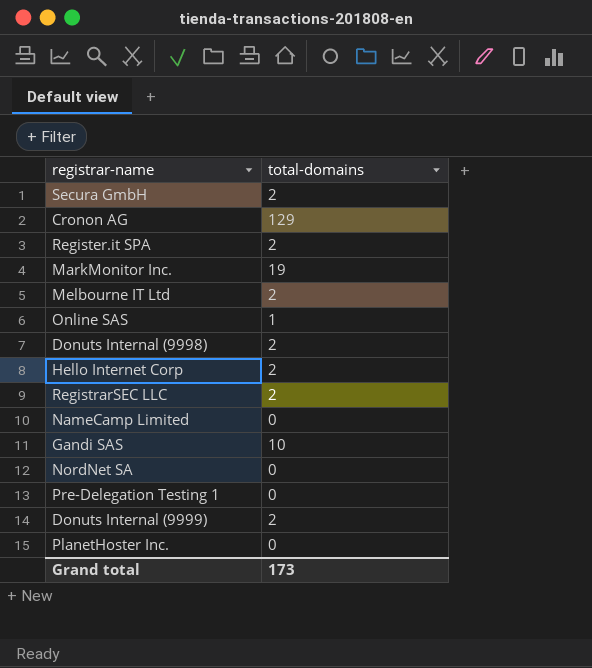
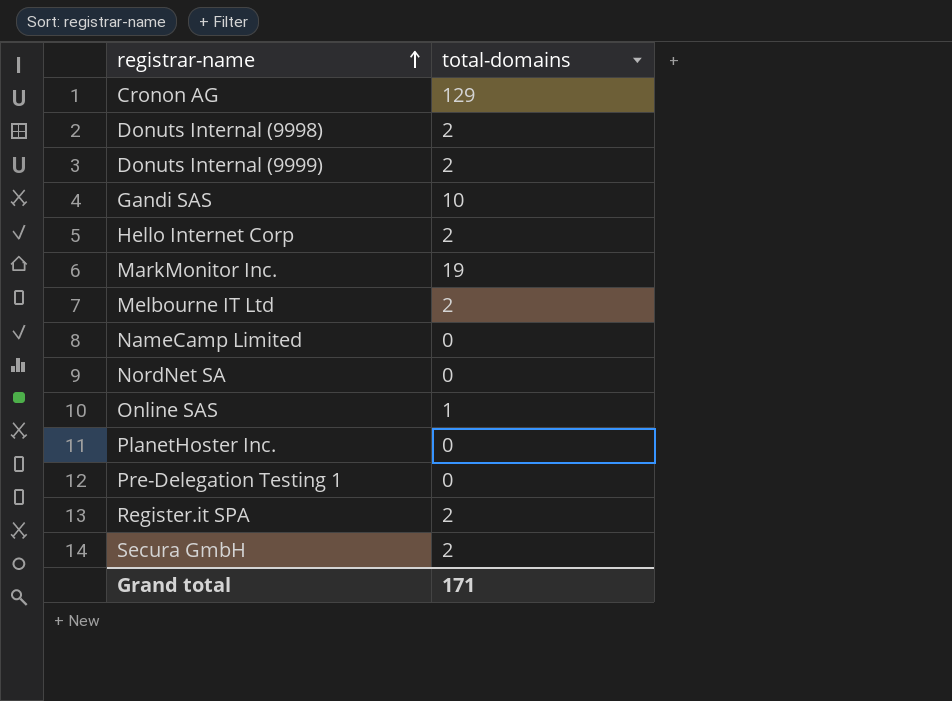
row order: none -> registrar-name ascending
row RegistrarSEC LLC: 2 -> none
Grand total | total-domains: 173 -> 171

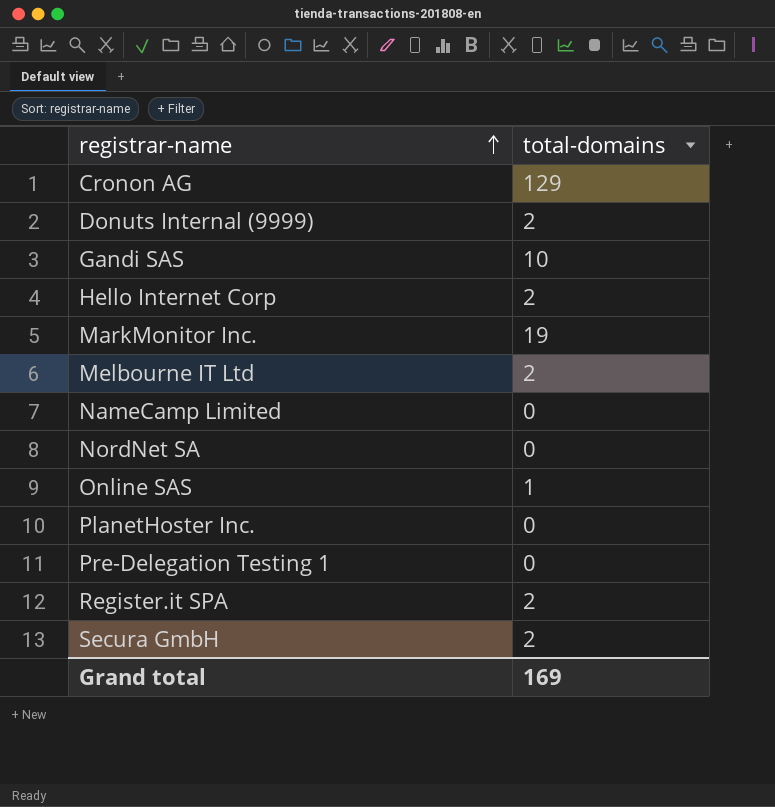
row Donuts Internal (9998): 2 -> none
Grand total | total-domains: 171 -> 169

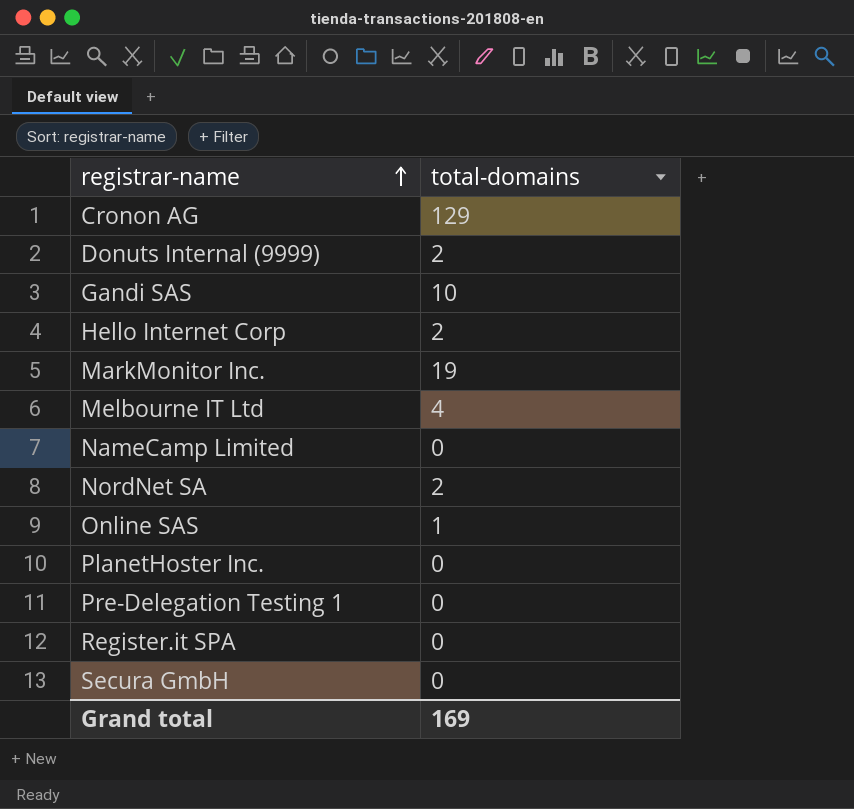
Melbourne IT Ltd | total-domains: 2 -> 4
NordNet SA | total-domains: 0 -> 2
Register.it SPA | total-domains: 2 -> 0
Secura GmbH | total-domains: 2 -> 0

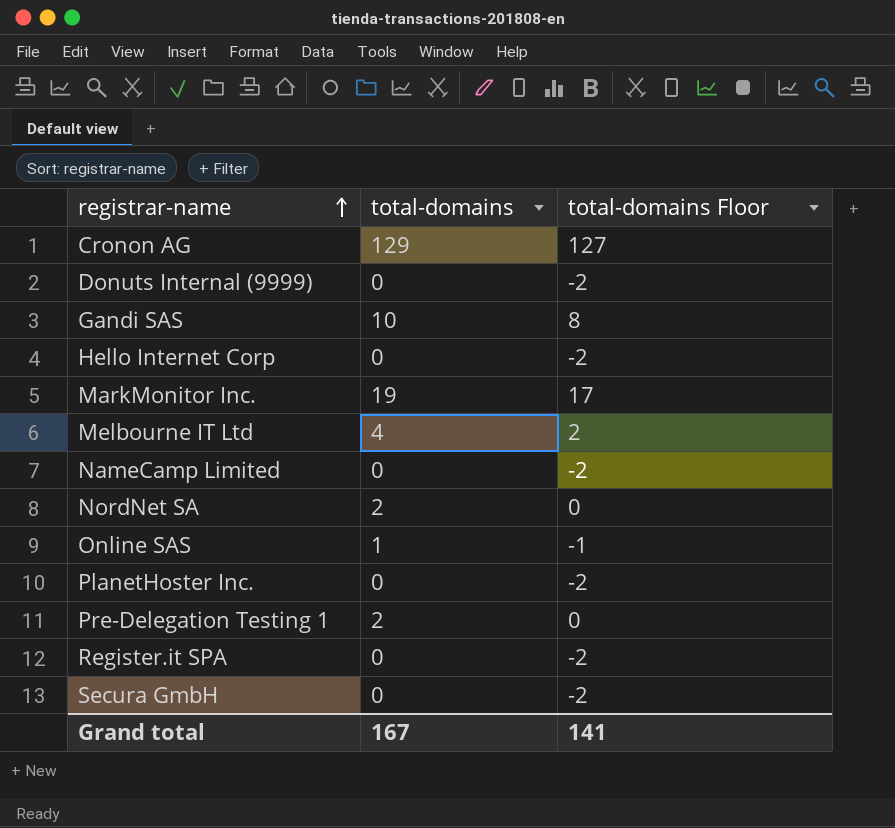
column total-domains Floor | formula: none -> [total-domains] - 2
Donuts Internal (9999) | total-domains: 2 -> 0
Hello Internet Corp | total-domains: 2 -> 0
Pre-Delegation Testing 1 | total-domains: 0 -> 2
Grand total | total-domains: 169 -> 167

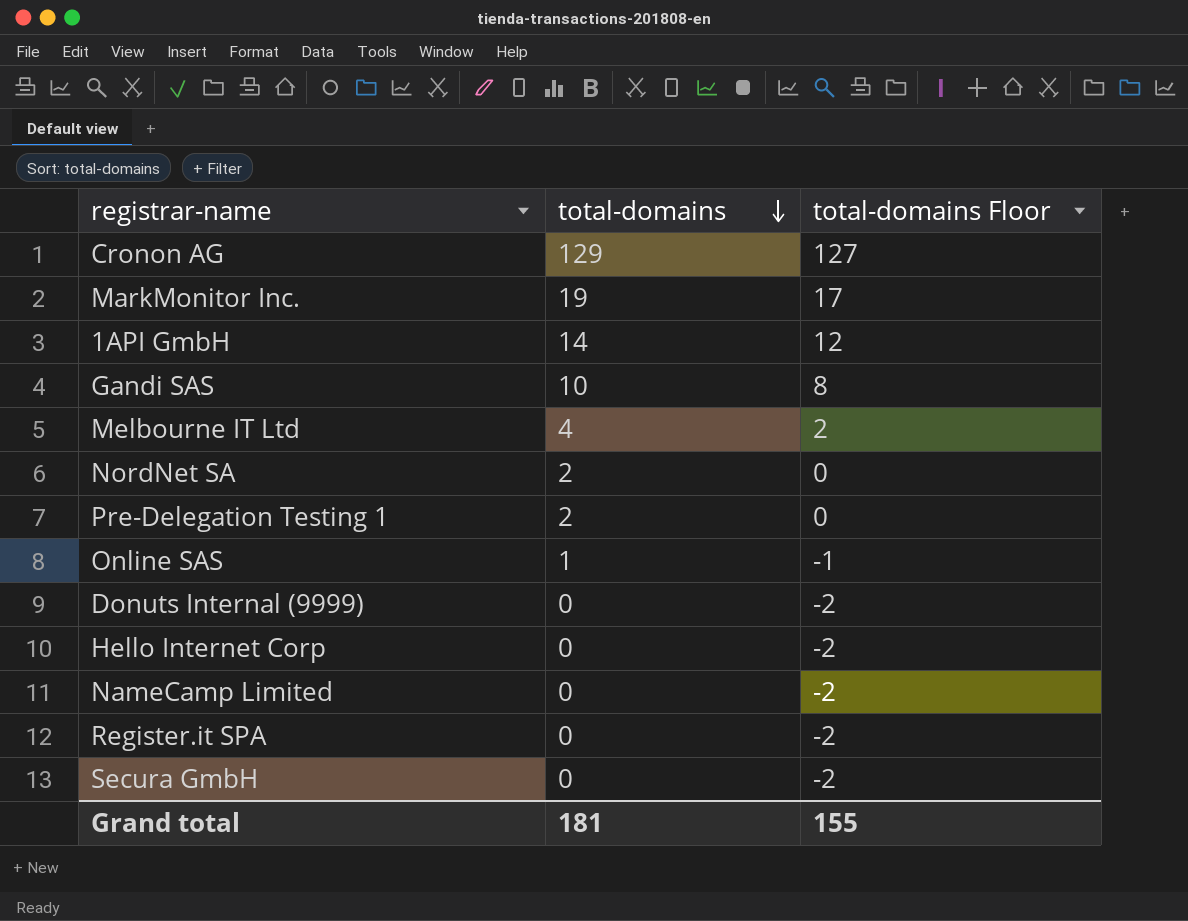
row order: registrar-name ascending -> total-domains descending
row PlanetHoster Inc.: 0 | -2 -> none
row 1API GmbH: none -> 14 | 12
Grand total | total-domains: 167 -> 181
Grand total | total-domains Floor: 141 -> 155

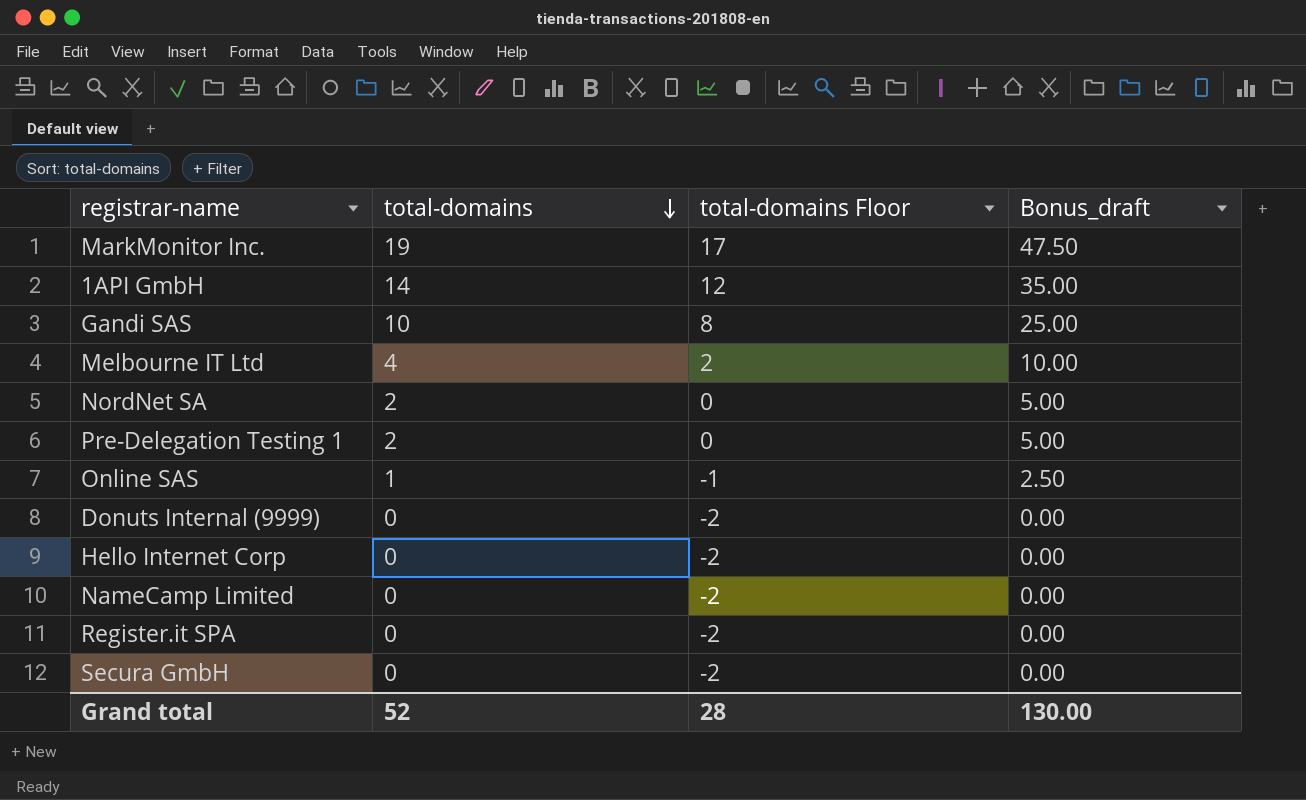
column Bonus_draft | formula: none -> [total-domains] * 2.5
row Cronon AG: 129 | 127 -> none
Grand total | total-domains: 181 -> 52
Grand total | total-domains Floor: 155 -> 28

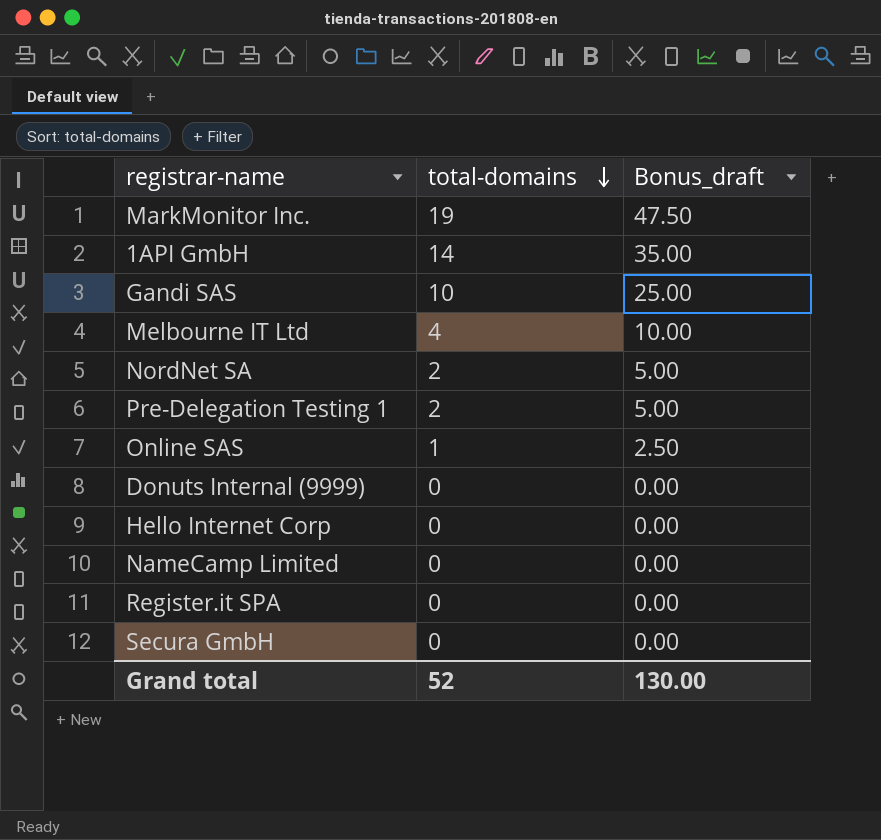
column total-domains Floor | formula: [total-domains] - 2 -> none

